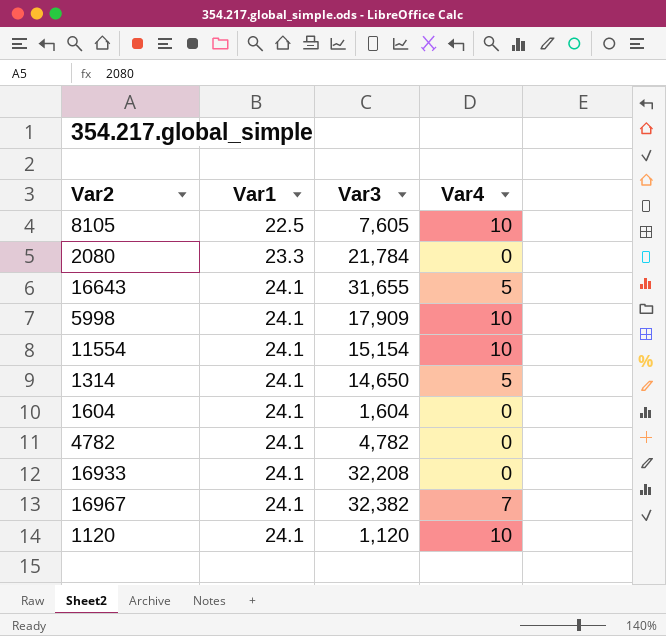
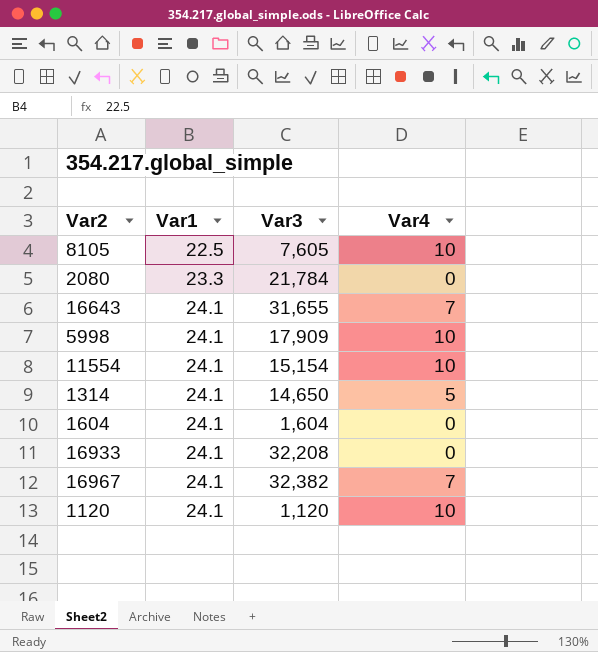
row 4782: 24.1 | 4,782 | 0 -> none
16643 | Var4: 5 -> 7

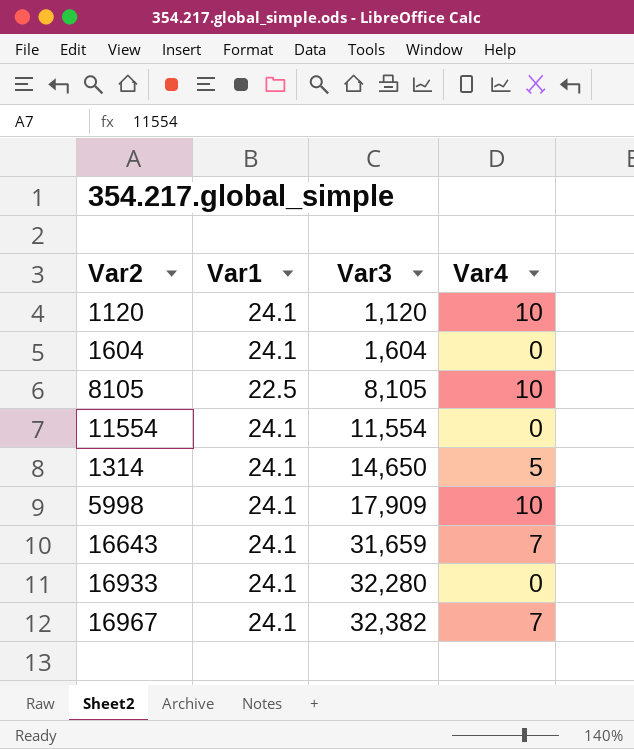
row order: Var1 ascending -> Var3 ascending
row 2080: 23.3 | 21,784 | 0 -> none
8105 | Var3: 7,605 -> 8,105
11554 | Var3: 15,154 -> 11,554
11554 | Var4: 10 -> 0
16643 | Var3: 31,655 -> 31,659
16933 | Var3: 32,208 -> 32,280

